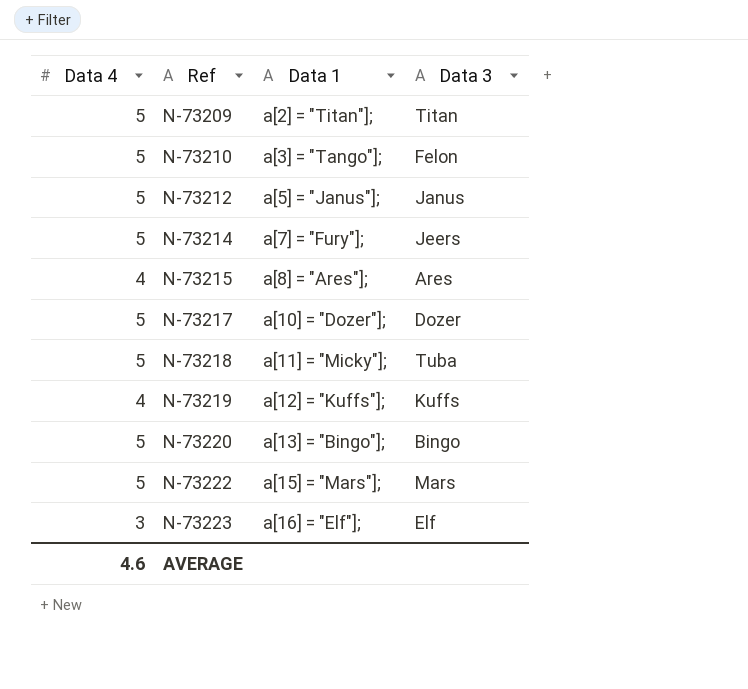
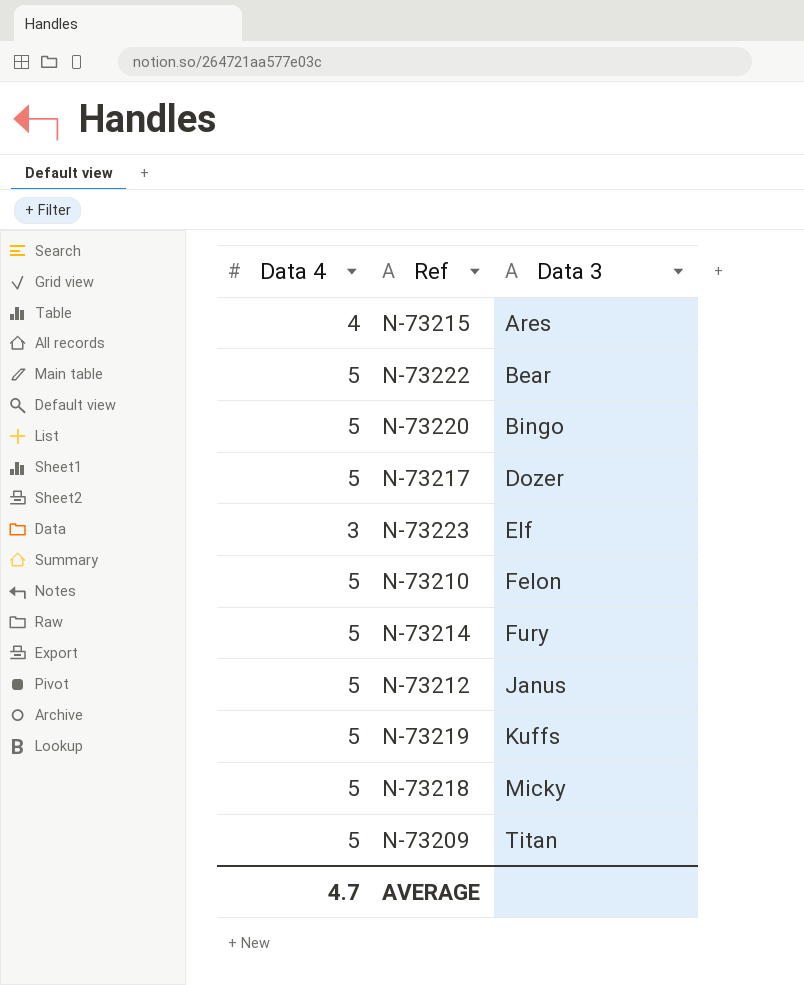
row order: Ref ascending -> Data 3 ascending
column Data 1 | position: 3 -> none
N-73222 | Data 3: Mars -> Bear
N-73214 | Data 3: Jeers -> Fury
N-73219 | Data 4: 4 -> 5
N-73218 | Data 3: Tuba -> Micky
AVERAGE | Data 4: 4.6 -> 4.7

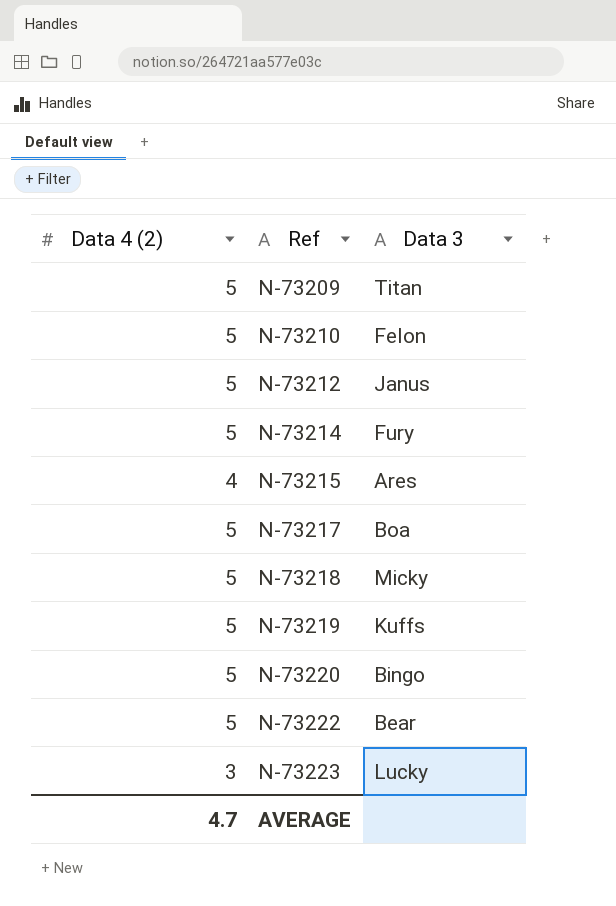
row order: Data 3 ascending -> Ref ascending
column name: Data 4 -> Data 4 (2)
N-73217 | Data 3: Dozer -> Boa
N-73223 | Data 3: Elf -> Lucky

